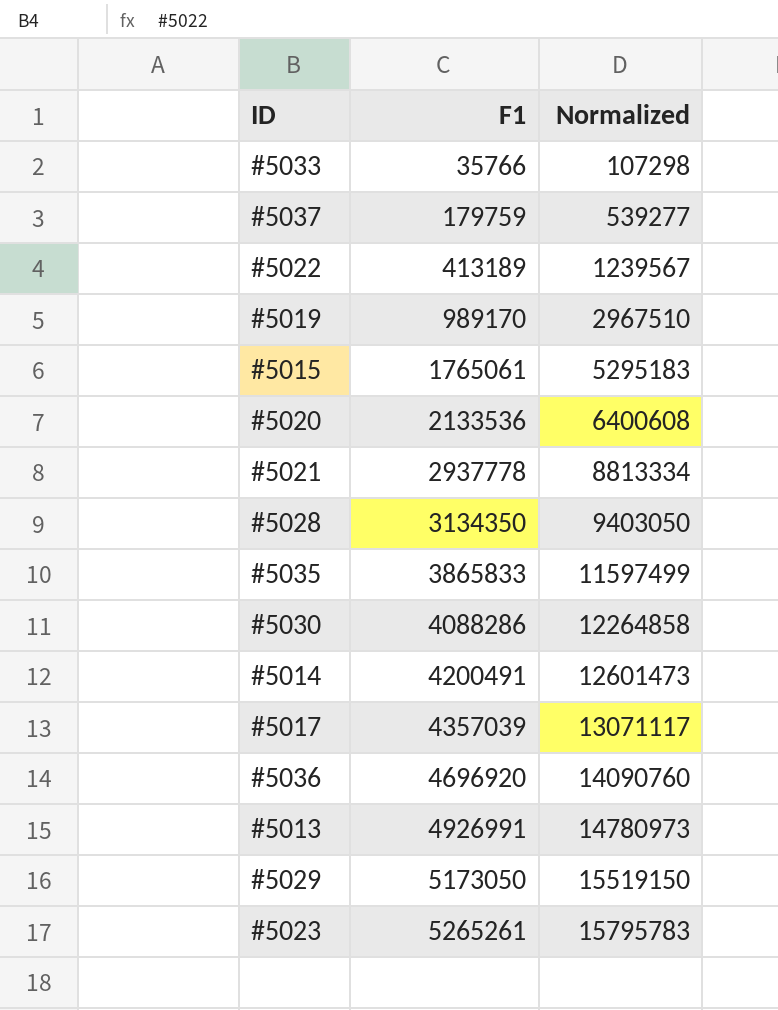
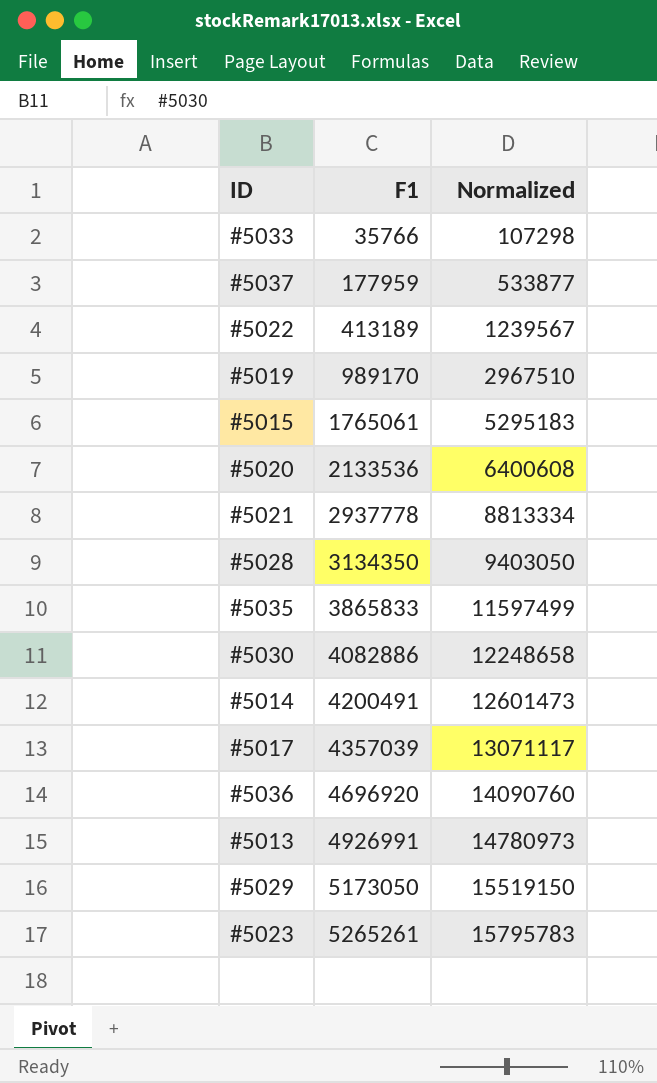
#5037 | F1: 179759 -> 177959
#5037 | Normalized: 539277 -> 533877
#5030 | F1: 4088286 -> 4082886
#5030 | Normalized: 12264858 -> 12248658

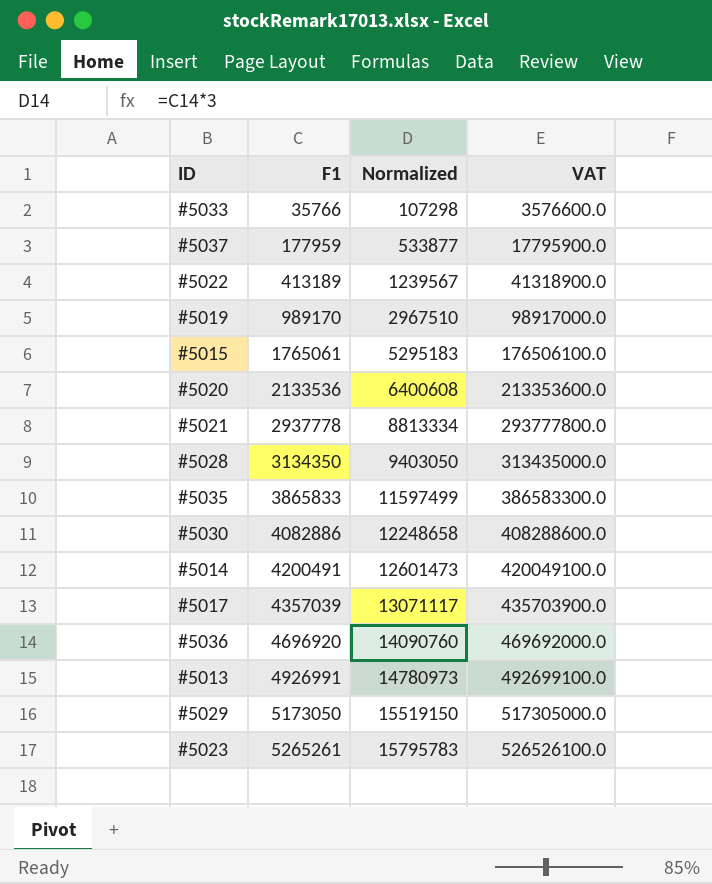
column VAT | formula: none -> [F1] * 100

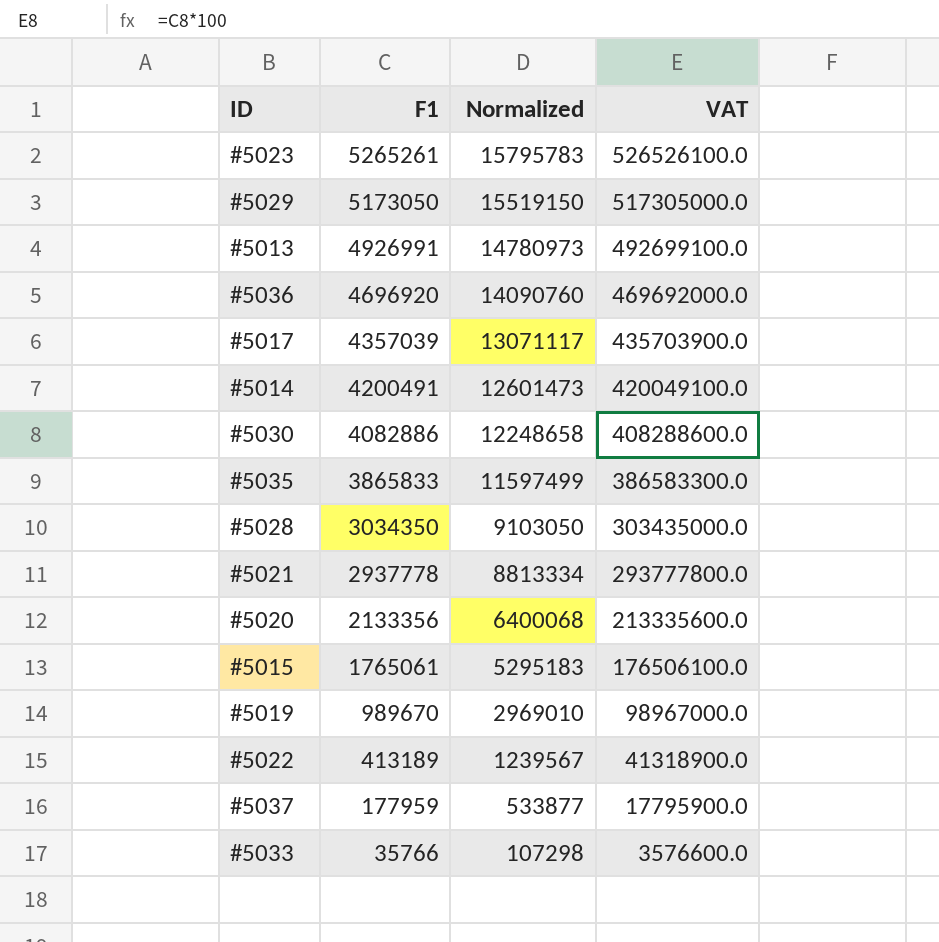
row order: F1 ascending -> F1 descending
#5028 | F1: 3134350 -> 3034350
#5028 | Normalized: 9403050 -> 9103050
#5028 | VAT: 313435000.0 -> 303435000.0
#5020 | F1: 2133536 -> 2133356
#5020 | Normalized: 6400608 -> 6400068
#5020 | VAT: 213353600.0 -> 213335600.0
#5019 | F1: 989170 -> 989670
#5019 | Normalized: 2967510 -> 2969010
#5019 | VAT: 98917000.0 -> 98967000.0

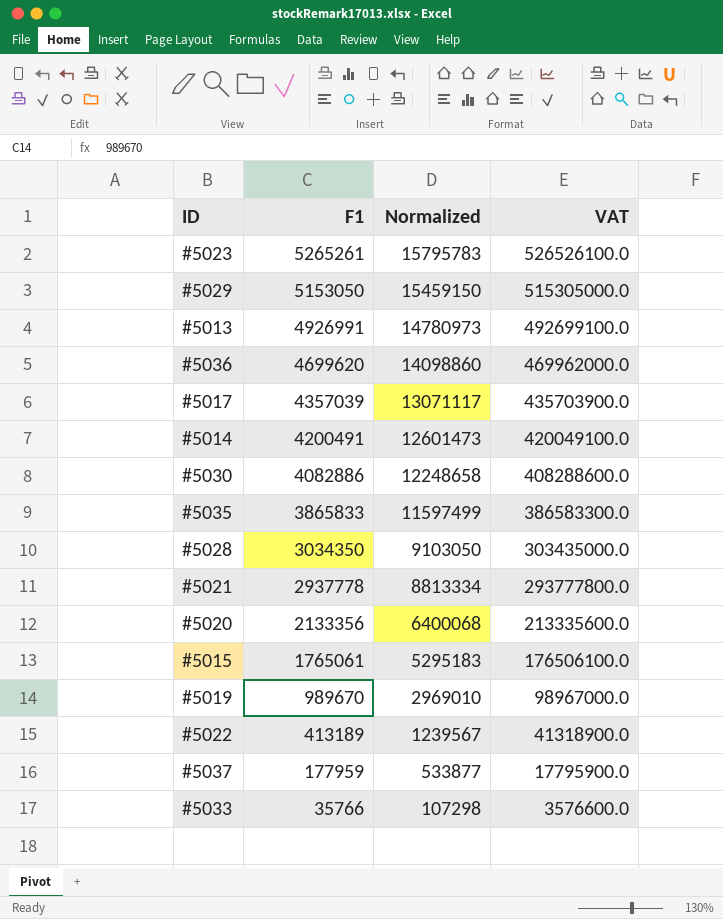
#5029 | F1: 5173050 -> 5153050
#5029 | Normalized: 15519150 -> 15459150
#5029 | VAT: 517305000.0 -> 515305000.0
#5036 | F1: 4696920 -> 4699620
#5036 | Normalized: 14090760 -> 14098860
#5036 | VAT: 469692000.0 -> 469962000.0

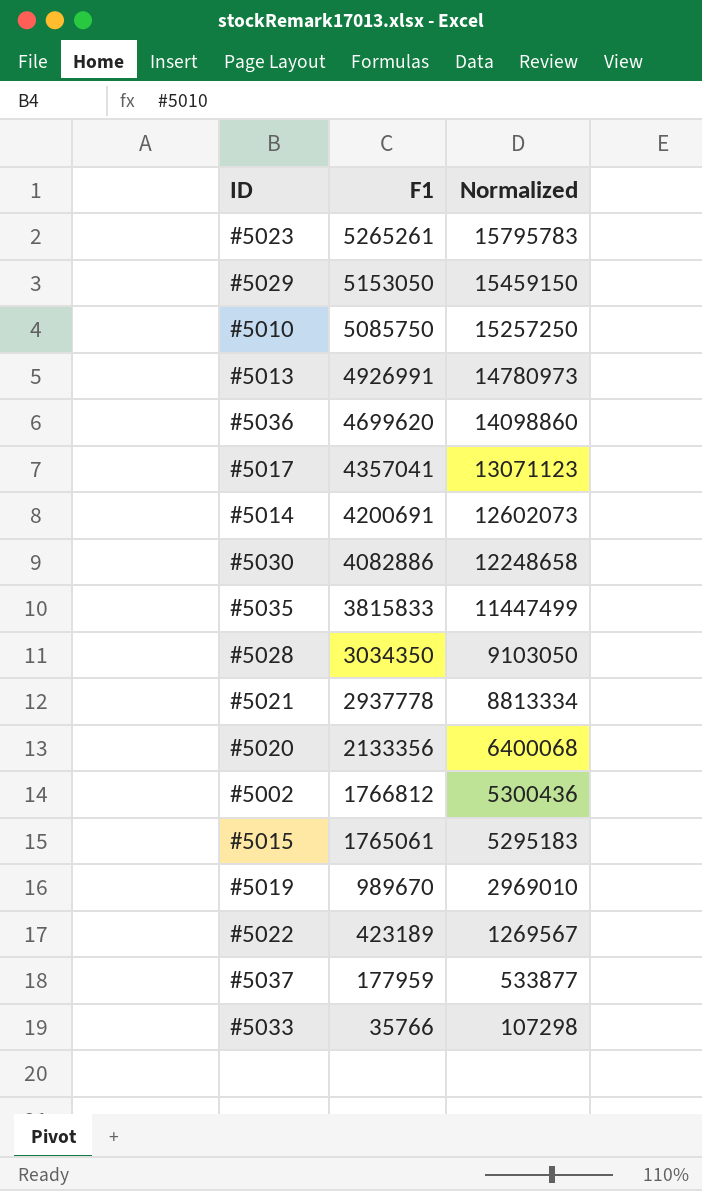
column VAT | formula: [F1] * 100 -> none
row #5010: none -> 5085750 | 15257250
#5017 | F1: 4357039 -> 4357041
#5017 | Normalized: 13071117 -> 13071123
#5014 | F1: 4200491 -> 4200691
#5014 | Normalized: 12601473 -> 12602073
#5035 | F1: 3865833 -> 3815833
#5035 | Normalized: 11597499 -> 11447499
row #5002: none -> 1766812 | 5300436
#5022 | F1: 413189 -> 423189
#5022 | Normalized: 1239567 -> 1269567

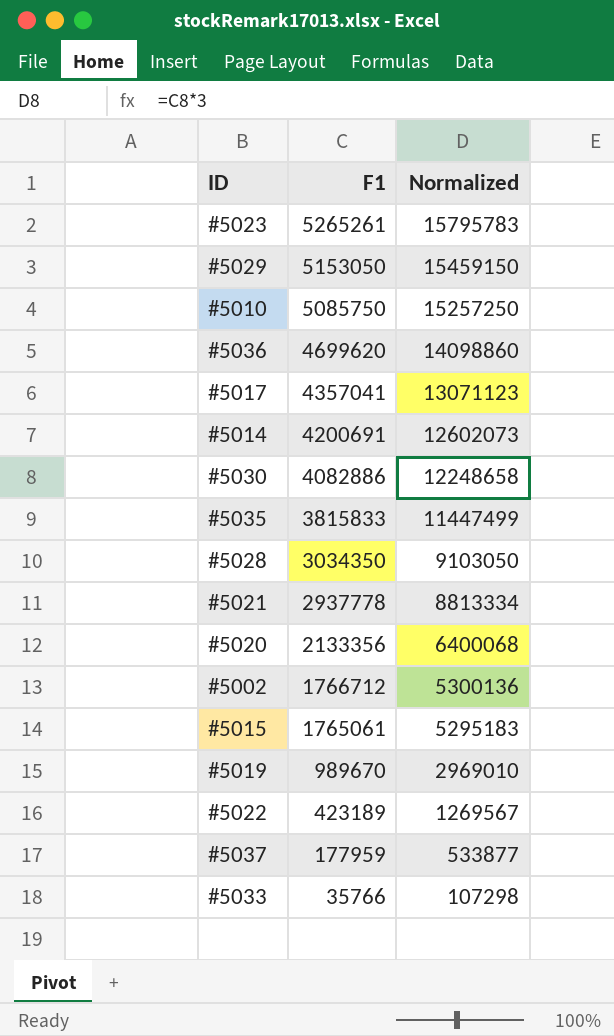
row #5013: 4926991 | 14780973 -> none
#5002 | F1: 1766812 -> 1766712
#5002 | Normalized: 5300436 -> 5300136

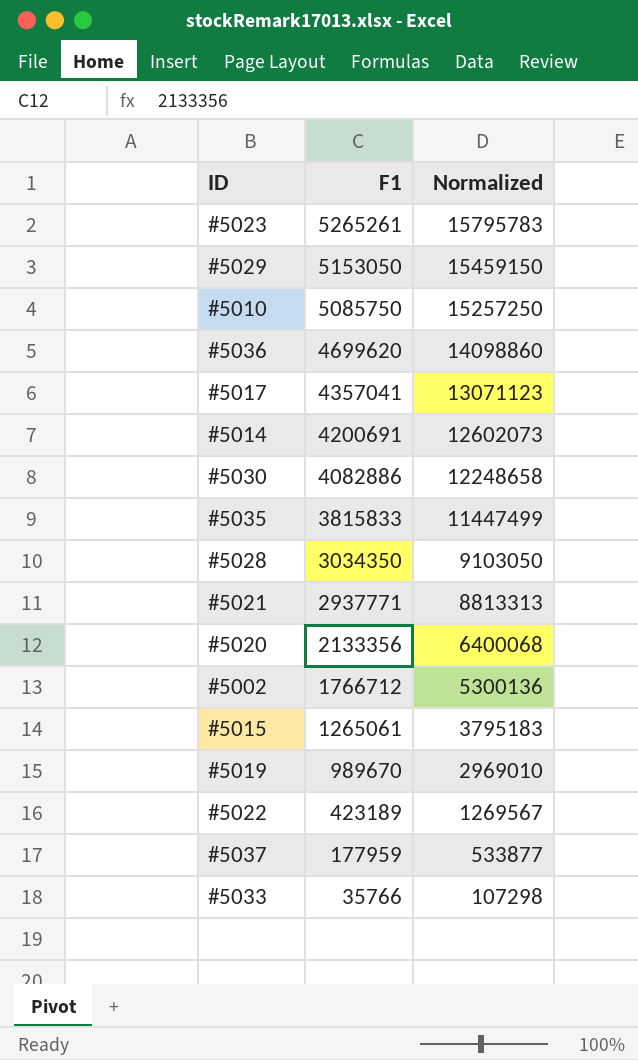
#5021 | F1: 2937778 -> 2937771
#5021 | Normalized: 8813334 -> 8813313
#5015 | F1: 1765061 -> 1265061
#5015 | Normalized: 5295183 -> 3795183

